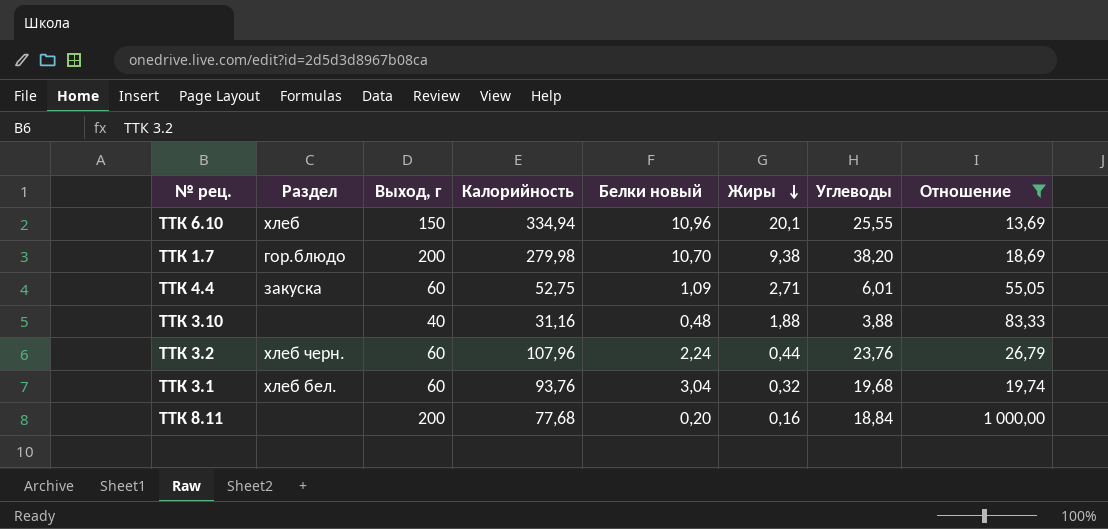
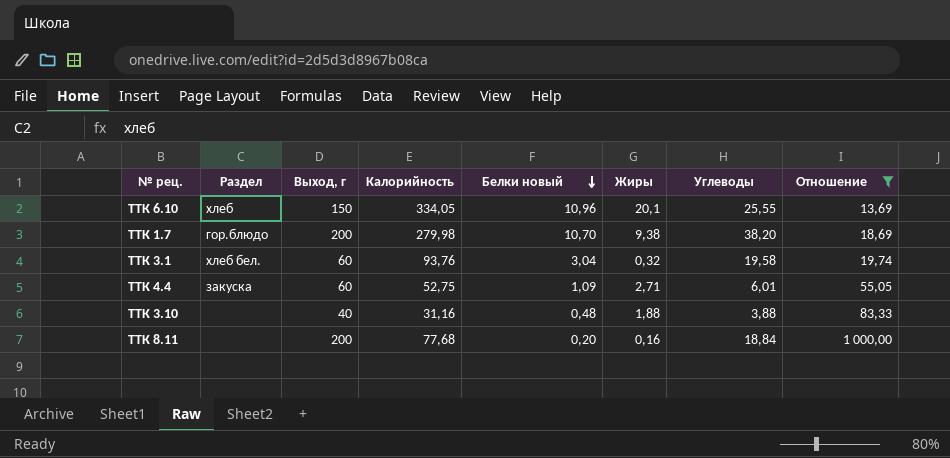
row order: Жиры descending -> Белки новый descending
row ТТК 3.2: хлеб черн. | 60 | 107,96 | 2,24 | 0,44 | 23,76 | 26,79 -> none
ТТК 6.10 | Калорийность: 334,94 -> 334,05
ТТК 3.1 | Углеводы: 19,68 -> 19,58

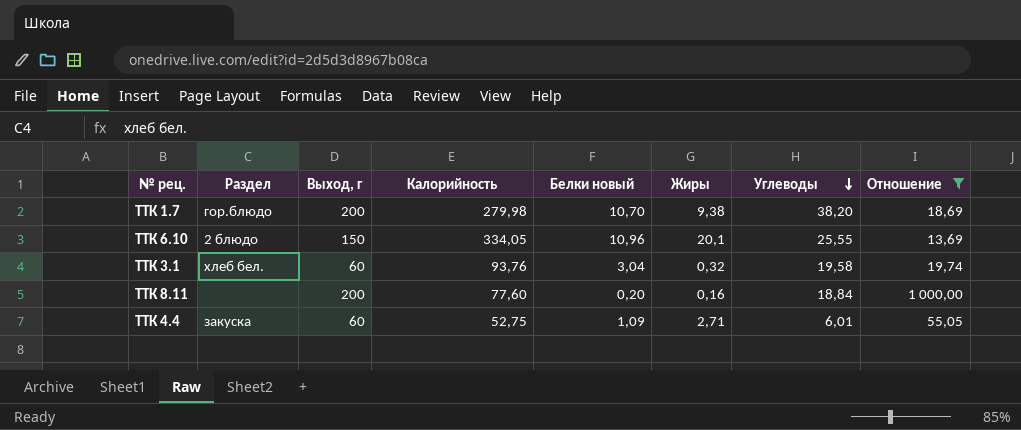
row order: Белки новый descending -> Углеводы descending
row ТТК 3.10: none | 40 | 31,16 | 0,48 | 1,88 | 3,88 | 83,33 -> none
ТТК 6.10 | Раздел: хлеб -> 2 блюдо
ТТК 8.11 | Калорийность: 77,68 -> 77,60

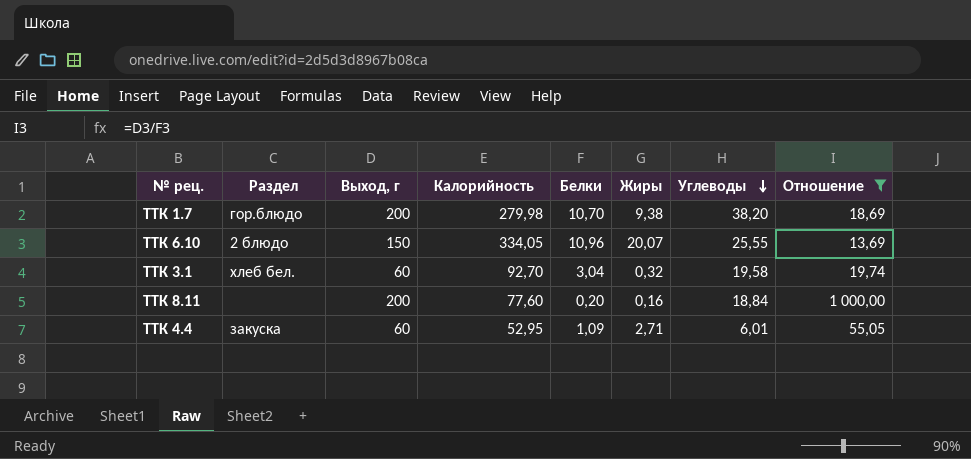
column name: Белки новый -> Белки
ТТК 6.10 | Жиры: 20,1 -> 20,07
ТТК 3.1 | Калорийность: 93,76 -> 92,70
ТТК 4.4 | Калорийность: 52,75 -> 52,95

